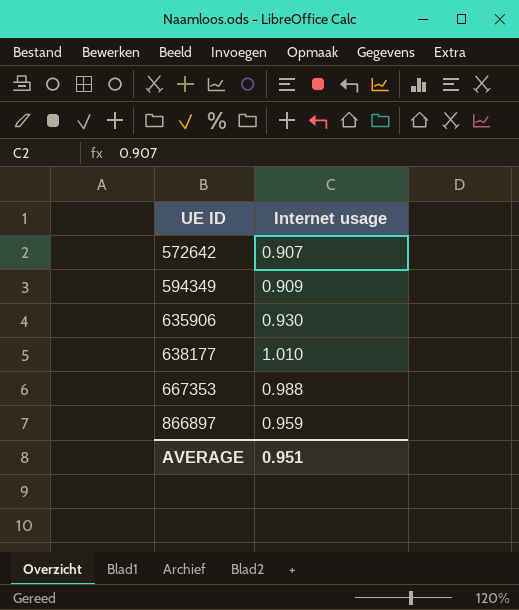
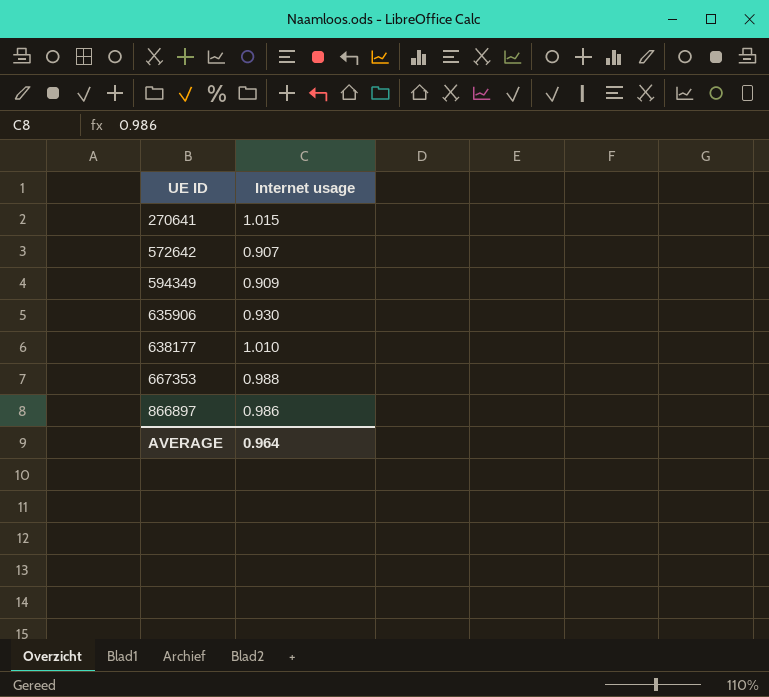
row 270641: none -> 1.015
866897 | Internet usage: 0.959 -> 0.986
AVERAGE | Internet usage: 0.951 -> 0.964

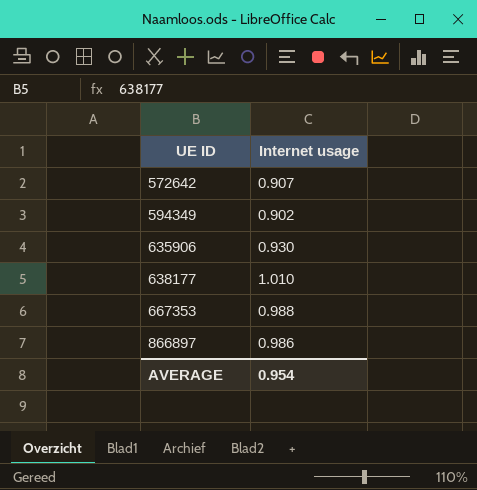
row 270641: 1.015 -> none
594349 | Internet usage: 0.909 -> 0.902
AVERAGE | Internet usage: 0.964 -> 0.954

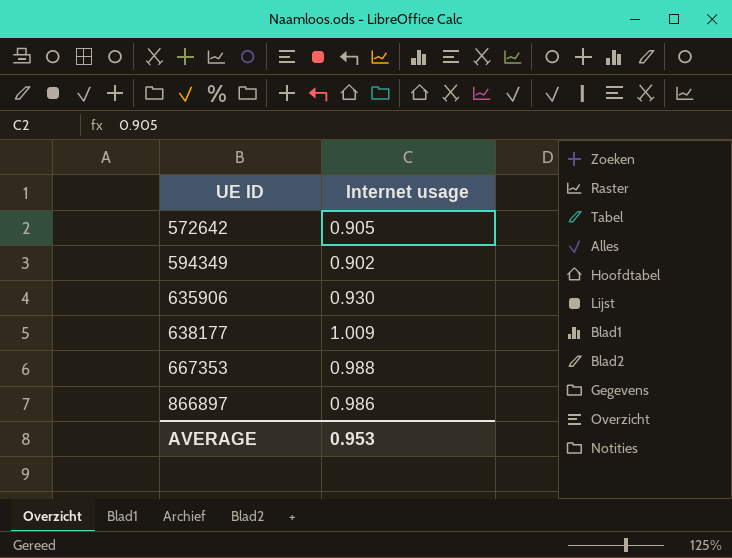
572642 | Internet usage: 0.907 -> 0.905
638177 | Internet usage: 1.010 -> 1.009
AVERAGE | Internet usage: 0.954 -> 0.953

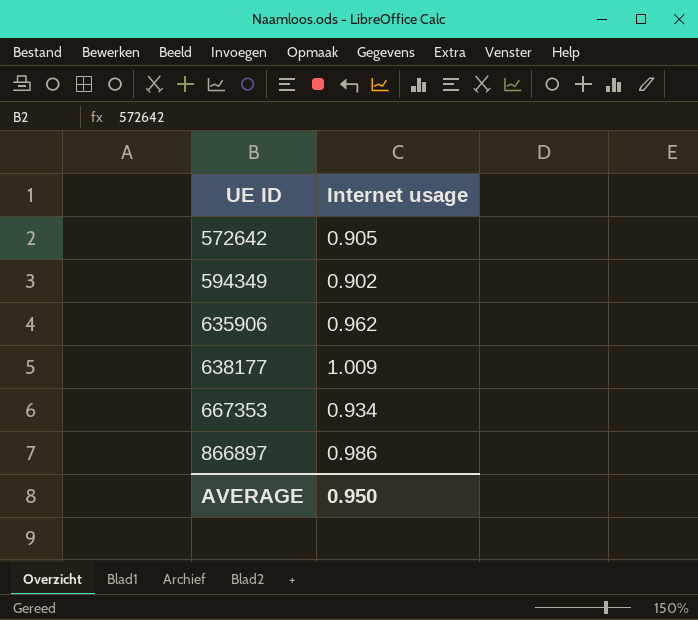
635906 | Internet usage: 0.930 -> 0.962
667353 | Internet usage: 0.988 -> 0.934
AVERAGE | Internet usage: 0.953 -> 0.950

